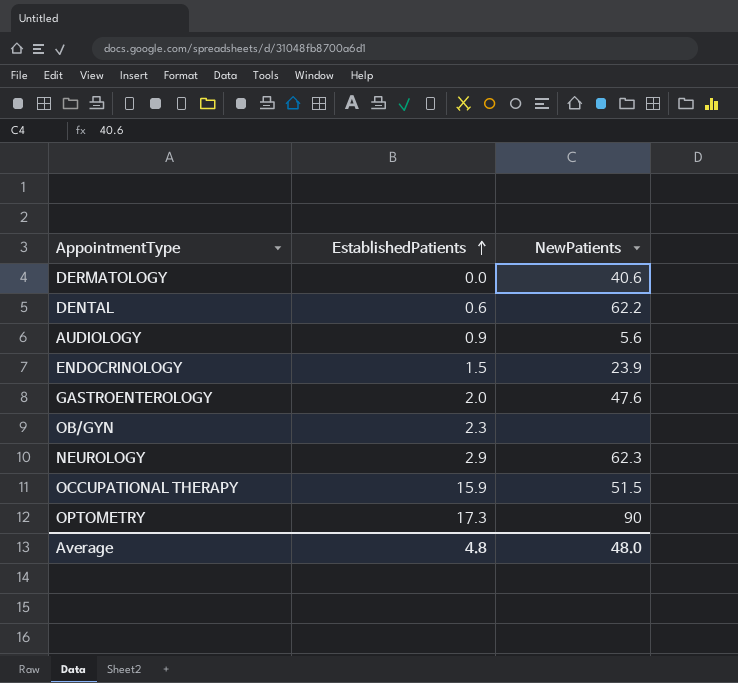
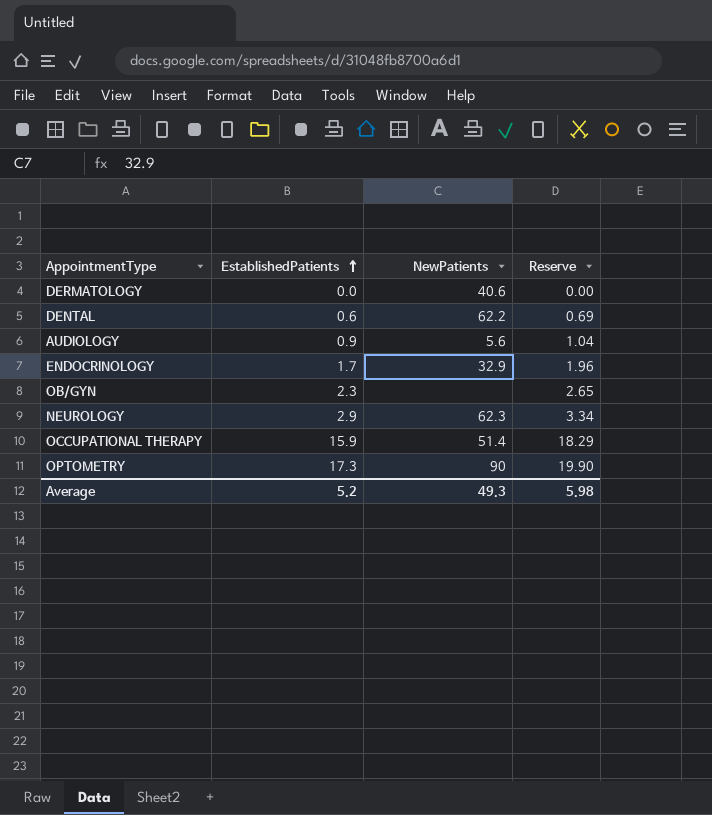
column Reserve | formula: none -> [EstablishedPatients] * 1.15
row GASTROENTEROLOGY: 2.0 | 47.6 -> none
ENDOCRINOLOGY | EstablishedPatients: 1.5 -> 1.7
ENDOCRINOLOGY | NewPatients: 23.9 -> 32.9
OCCUPATIONAL THERAPY | NewPatients: 51.5 -> 51.4
Average | EstablishedPatients: 4.8 -> 5.2
Average | NewPatients: 48.0 -> 49.3

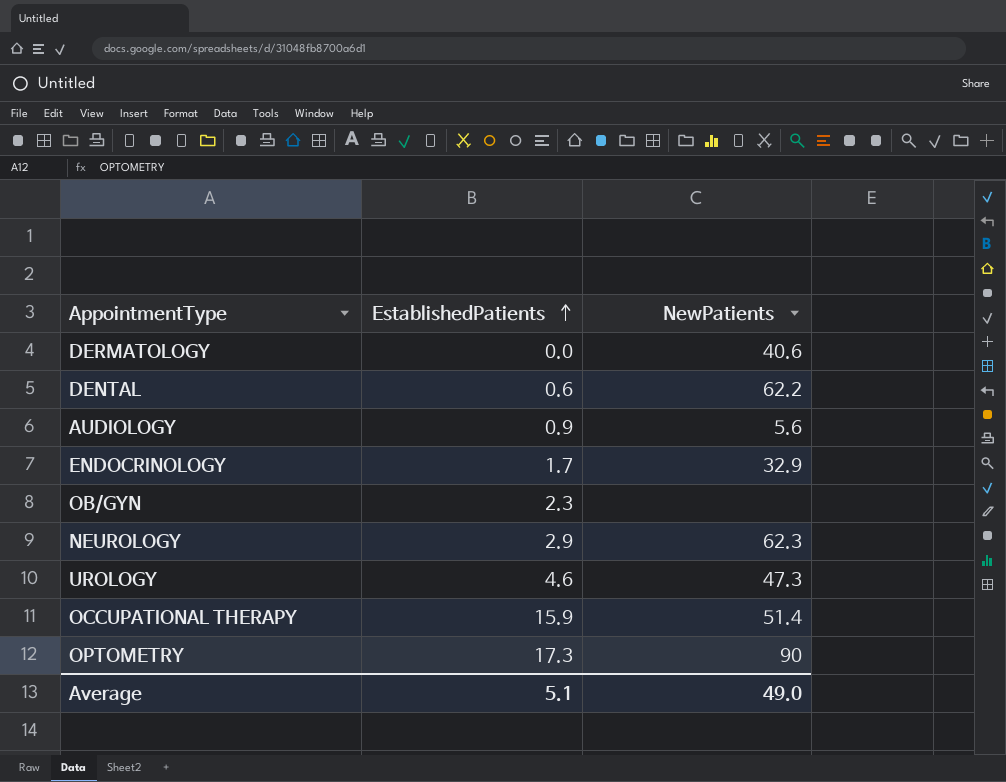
column Reserve | formula: [EstablishedPatients] * 1.15 -> none
row UROLOGY: none -> 4.6 | 47.3
Average | EstablishedPatients: 5.2 -> 5.1
Average | NewPatients: 49.3 -> 49.0

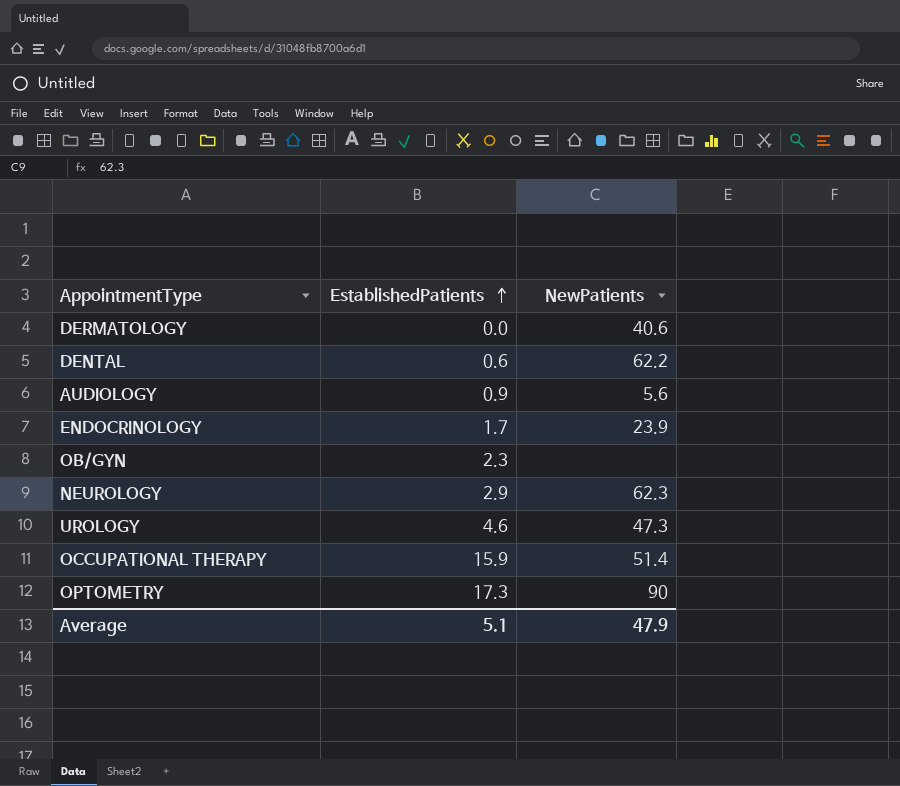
ENDOCRINOLOGY | NewPatients: 32.9 -> 23.9
Average | NewPatients: 49.0 -> 47.9

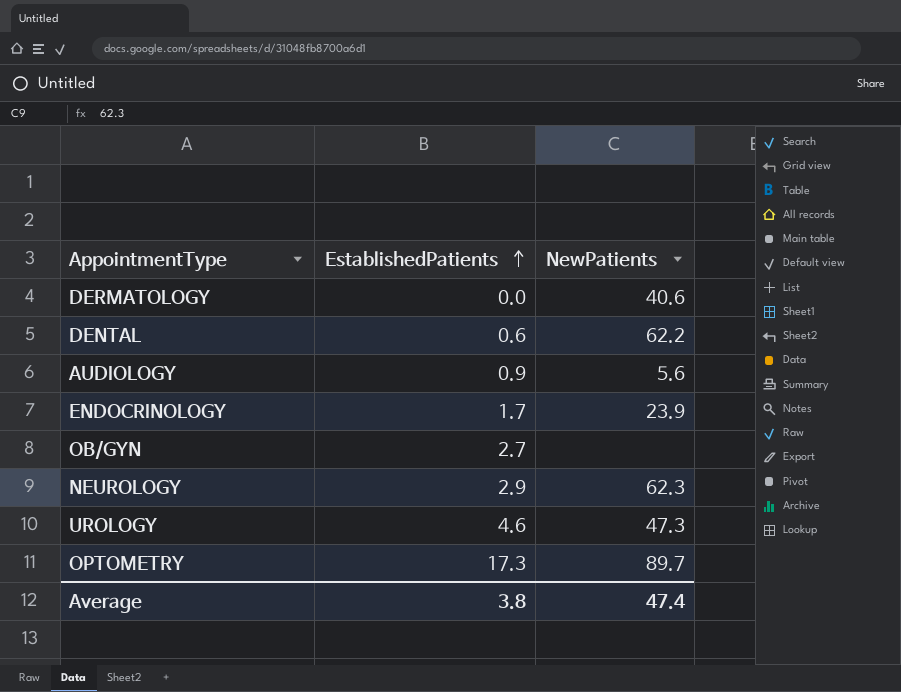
row OCCUPATIONAL THERAPY: 15.9 | 51.4 -> none
OB/GYN | EstablishedPatients: 2.3 -> 2.7
OPTOMETRY | NewPatients: 90 -> 89.7
Average | EstablishedPatients: 5.1 -> 3.8
Average | NewPatients: 47.9 -> 47.4

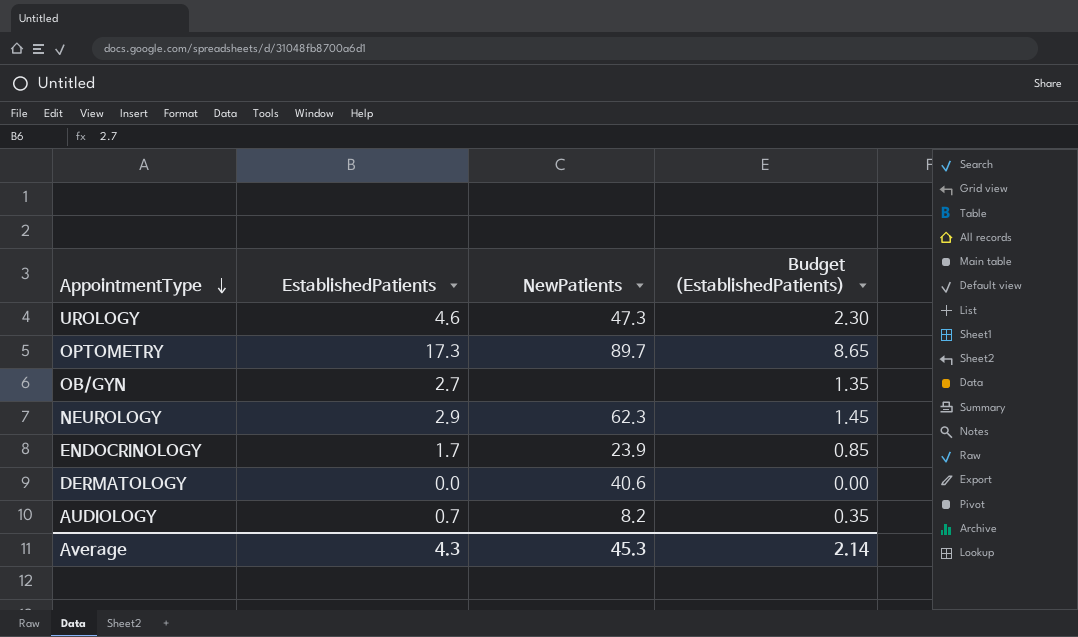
row order: EstablishedPatients ascending -> AppointmentType descending
column Budget (EstablishedPatients) | formula: none -> [EstablishedPatients] * 0.5
row DENTAL: 0.6 | 62.2 -> none
AUDIOLOGY | EstablishedPatients: 0.9 -> 0.7
AUDIOLOGY | NewPatients: 5.6 -> 8.2
Average | EstablishedPatients: 3.8 -> 4.3
Average | NewPatients: 47.4 -> 45.3

